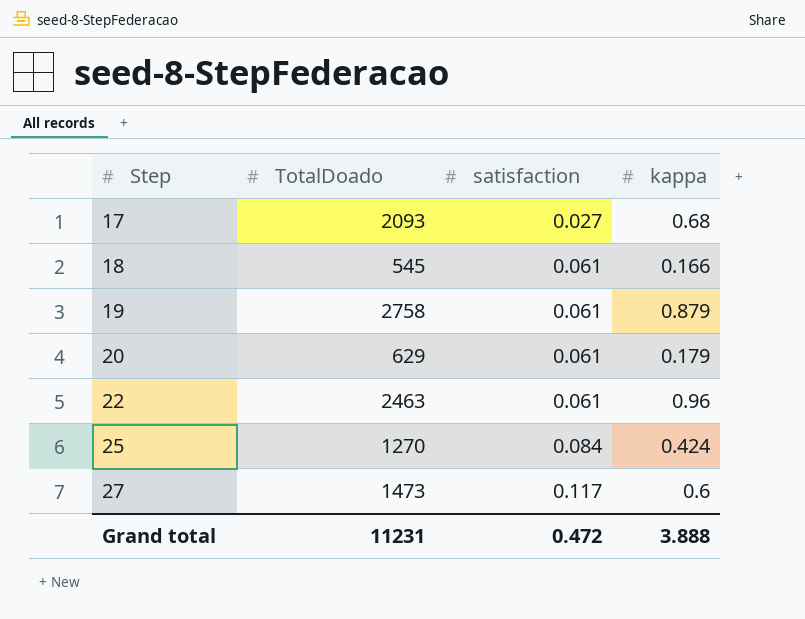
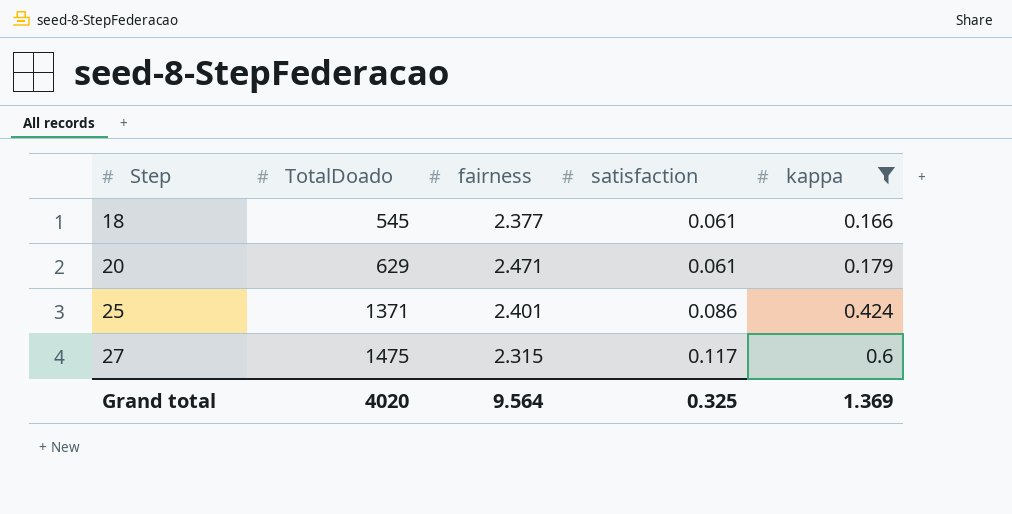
filter: none -> kappa <= 0.6
column fairness | position: none -> 3
25 | TotalDoado: 1270 -> 1371
25 | satisfaction: 0.084 -> 0.086
27 | TotalDoado: 1473 -> 1475
Grand total | TotalDoado: 11231 -> 4020
Grand total | satisfaction: 0.472 -> 0.325
Grand total | kappa: 3.888 -> 1.369

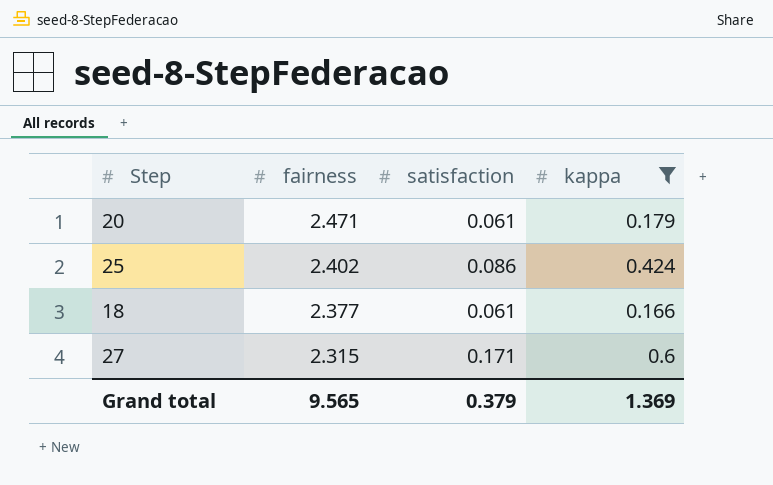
row order: Step ascending -> fairness descending
column TotalDoado | position: 2 -> none
25 | fairness: 2.401 -> 2.402
27 | satisfaction: 0.117 -> 0.171
Grand total | fairness: 9.564 -> 9.565
Grand total | satisfaction: 0.325 -> 0.379

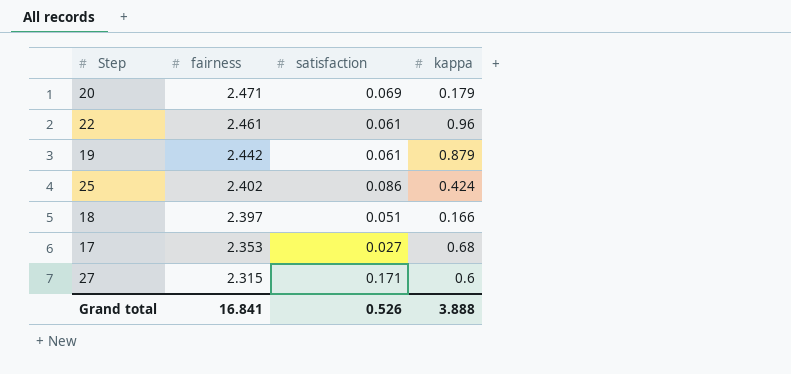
filter: kappa <= 0.6 -> none
20 | satisfaction: 0.061 -> 0.069
18 | fairness: 2.377 -> 2.397
18 | satisfaction: 0.061 -> 0.051
Grand total | fairness: 9.565 -> 16.841
Grand total | satisfaction: 0.379 -> 0.526
Grand total | kappa: 1.369 -> 3.888

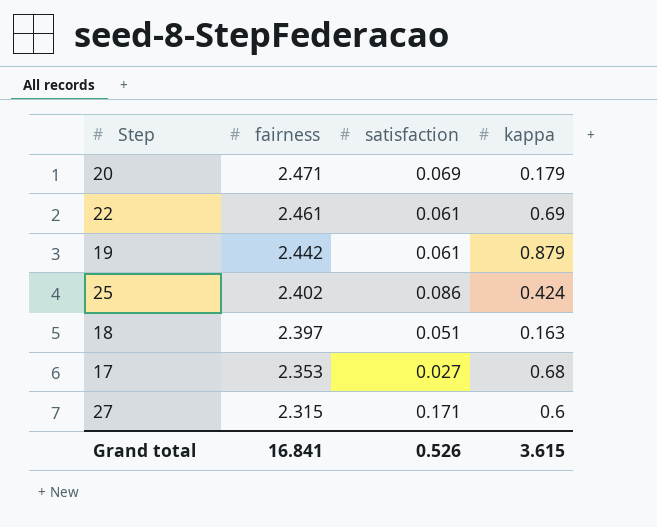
22 | kappa: 0.96 -> 0.69
18 | kappa: 0.166 -> 0.163
Grand total | kappa: 3.888 -> 3.615

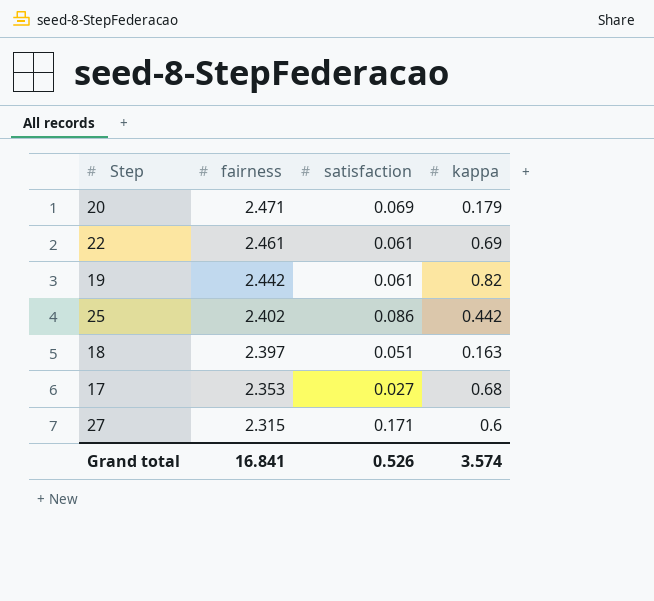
19 | kappa: 0.879 -> 0.82
25 | kappa: 0.424 -> 0.442
Grand total | kappa: 3.615 -> 3.574

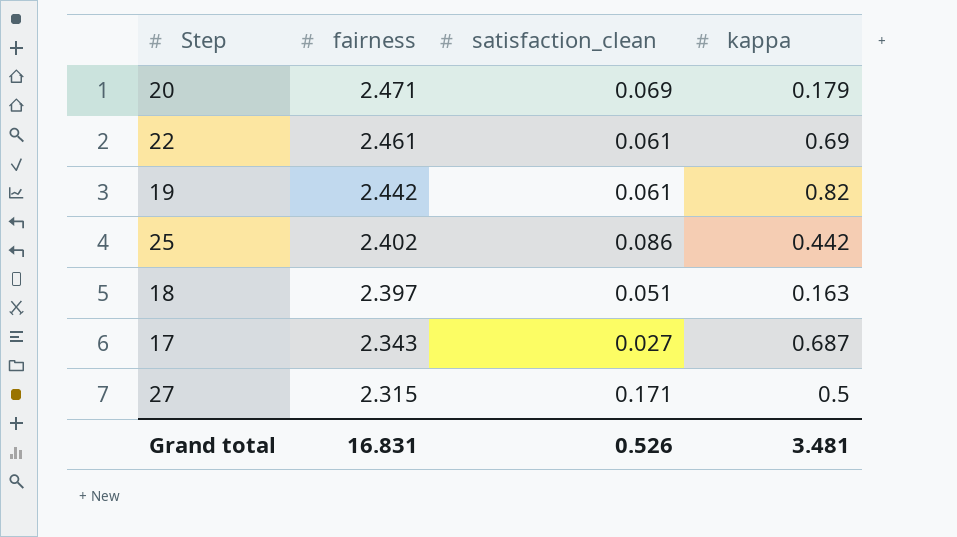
column name: satisfaction -> satisfaction_clean
17 | fairness: 2.353 -> 2.343
17 | kappa: 0.68 -> 0.687
27 | kappa: 0.6 -> 0.5
Grand total | fairness: 16.841 -> 16.831
Grand total | kappa: 3.574 -> 3.481

